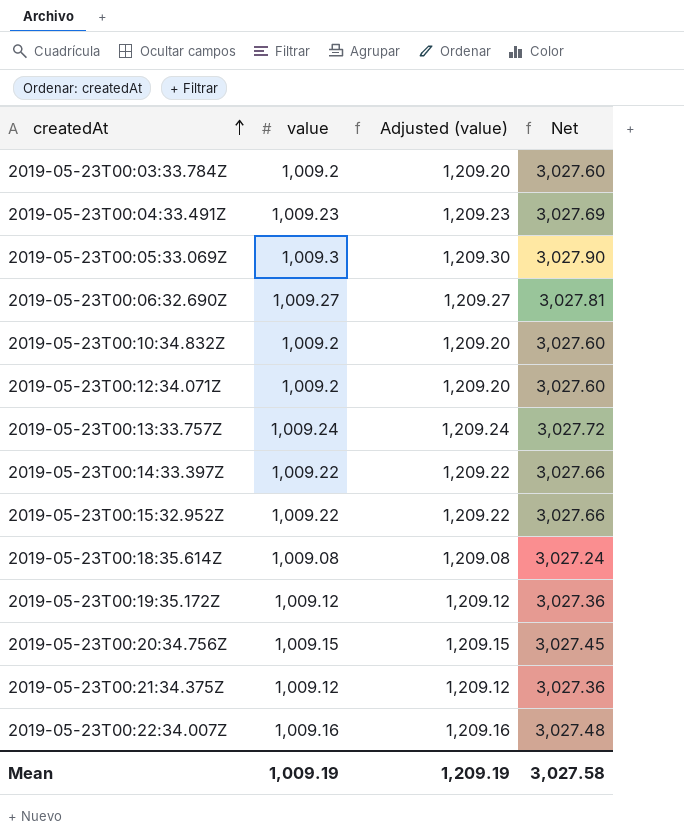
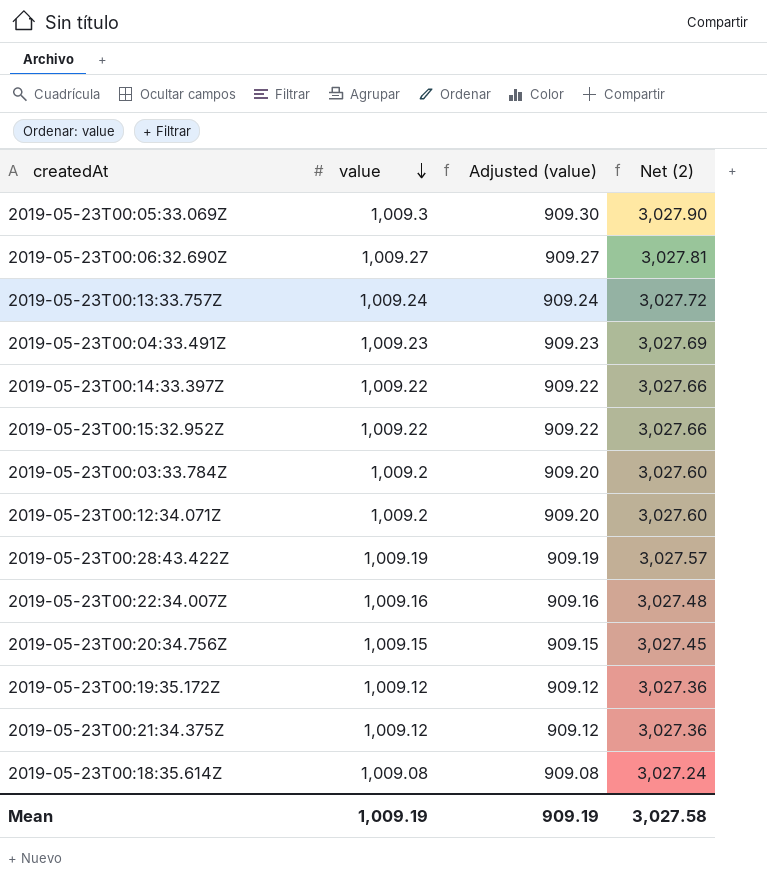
row order: createdAt ascending -> value descending
column Adjusted (value) | formula: [value] + 200 -> [value] - 100
column name: Net -> Net (2)
row 2019-05-23T00:10:34.832Z: 1,009.2 | 1,209.20 | 3,027.60 -> none
row 2019-05-23T00:28:43.422Z: none -> 1,009.19 | 909.19 | 3,027.57
Mean | Adjusted (value): 1,209.19 -> 909.19

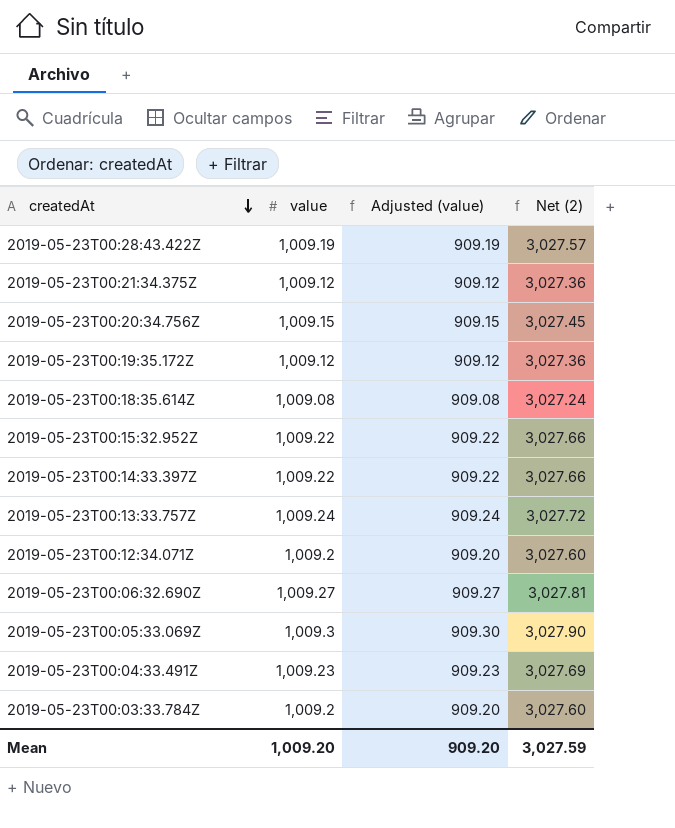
row order: value descending -> createdAt descending
row 2019-05-23T00:22:34.007Z: 1,009.16 | 909.16 | 3,027.48 -> none
Mean | value: 1,009.19 -> 1,009.20
Mean | Adjusted (value): 909.19 -> 909.20
Mean | Net (2): 3,027.58 -> 3,027.59

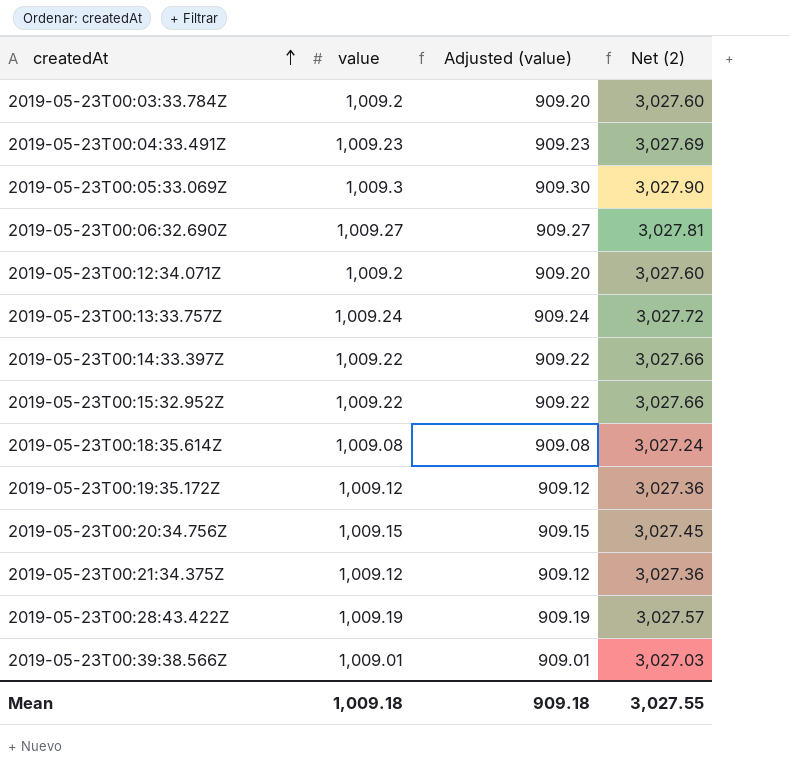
row order: createdAt descending -> createdAt ascending
row 2019-05-23T00:39:38.566Z: none -> 1,009.01 | 909.01 | 3,027.03
Mean | value: 1,009.20 -> 1,009.18
Mean | Adjusted (value): 909.20 -> 909.18
Mean | Net (2): 3,027.59 -> 3,027.55

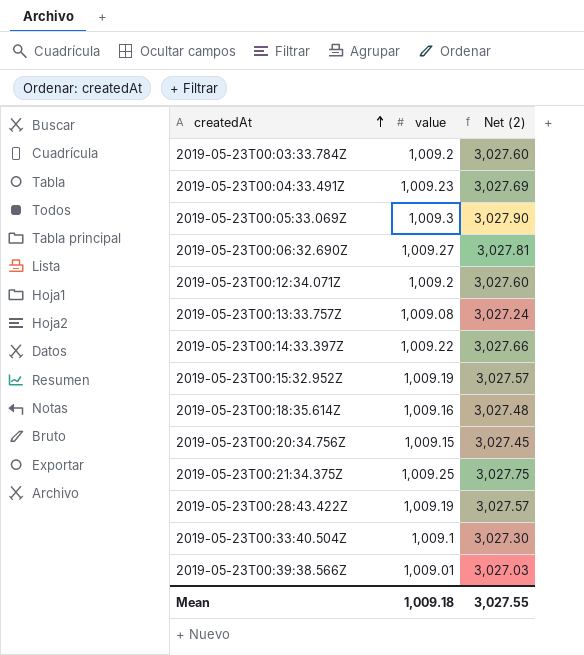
column Adjusted (value) | formula: [value] - 100 -> none
row 2019-05-23T00:19:35.172Z: 1,009.12 | 909.12 | 3,027.36 -> none
2019-05-23T00:13:33.757Z | value: 1,009.24 -> 1,009.08
2019-05-23T00:13:33.757Z | Net (2): 3,027.72 -> 3,027.24
2019-05-23T00:15:32.952Z | value: 1,009.22 -> 1,009.19
2019-05-23T00:15:32.952Z | Net (2): 3,027.66 -> 3,027.57
2019-05-23T00:18:35.614Z | value: 1,009.08 -> 1,009.16
2019-05-23T00:18:35.614Z | Net (2): 3,027.24 -> 3,027.48
2019-05-23T00:21:34.375Z | value: 1,009.12 -> 1,009.25
2019-05-23T00:21:34.375Z | Net (2): 3,027.36 -> 3,027.75
row 2019-05-23T00:33:40.504Z: none -> 1,009.1 | 3,027.30

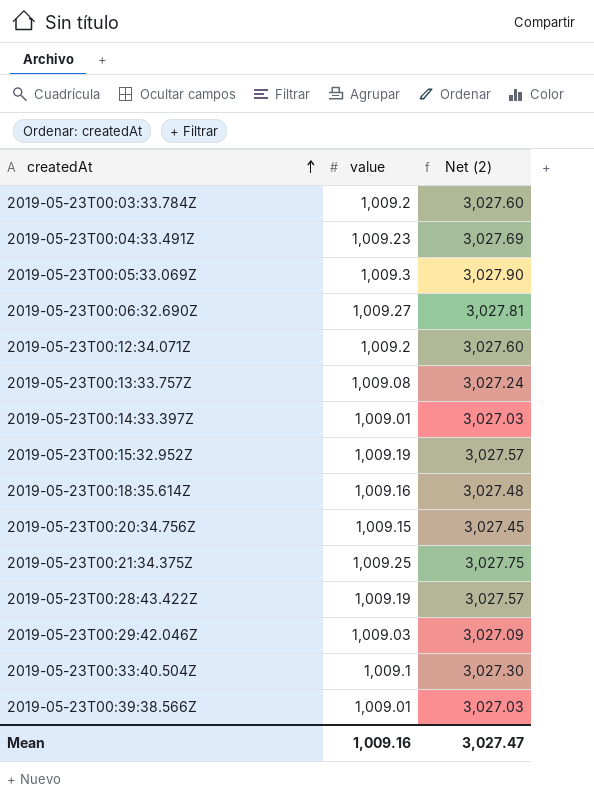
2019-05-23T00:14:33.397Z | value: 1,009.22 -> 1,009.01
2019-05-23T00:14:33.397Z | Net (2): 3,027.66 -> 3,027.03
row 2019-05-23T00:29:42.046Z: none -> 1,009.03 | 3,027.09
Mean | value: 1,009.18 -> 1,009.16
Mean | Net (2): 3,027.55 -> 3,027.47

